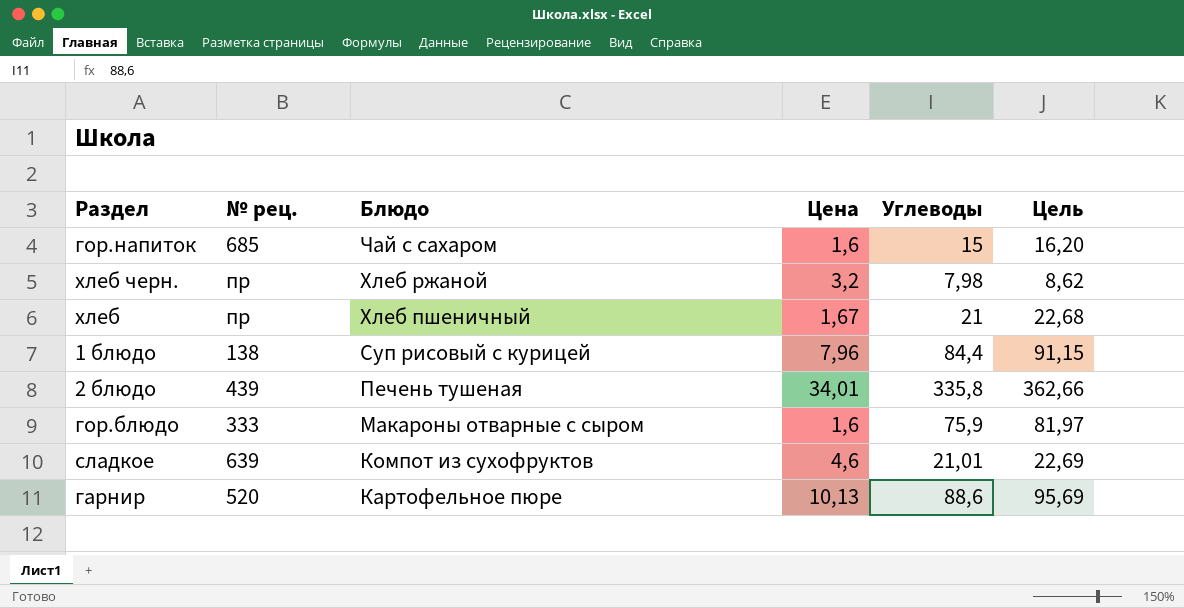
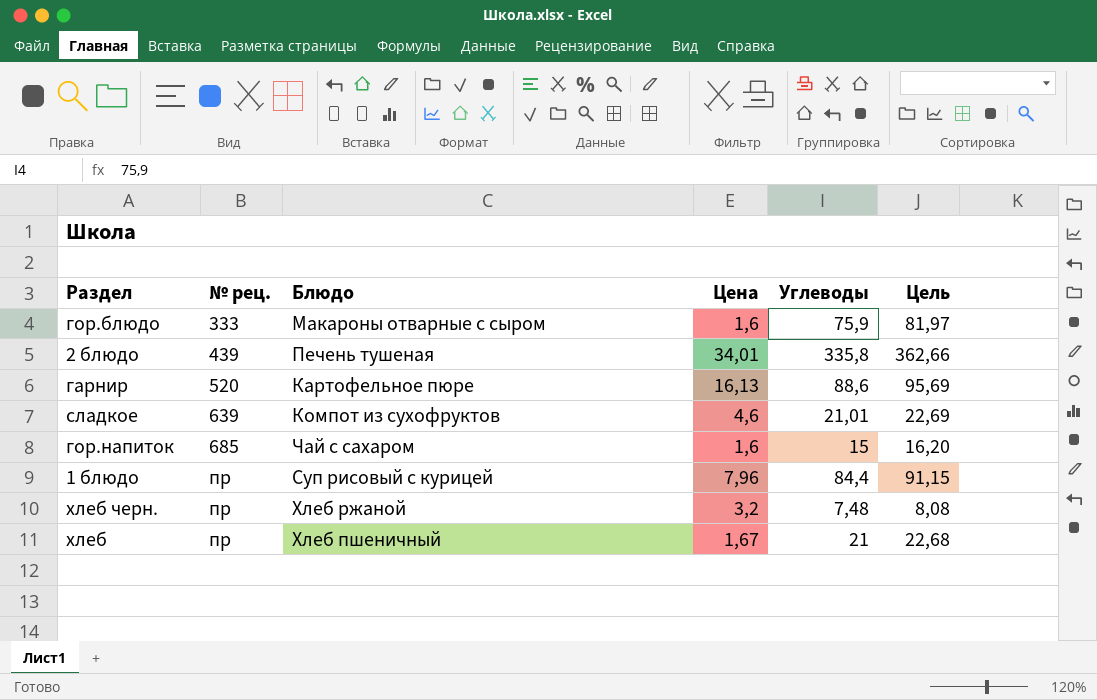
row order: Блюдо descending -> № рец. ascending
гарнир | Цена: 10,13 -> 16,13
1 блюдо | № рец.: 138 -> пр
хлеб черн. | Углеводы: 7,98 -> 7,48
хлеб черн. | Цель: 8,62 -> 8,08

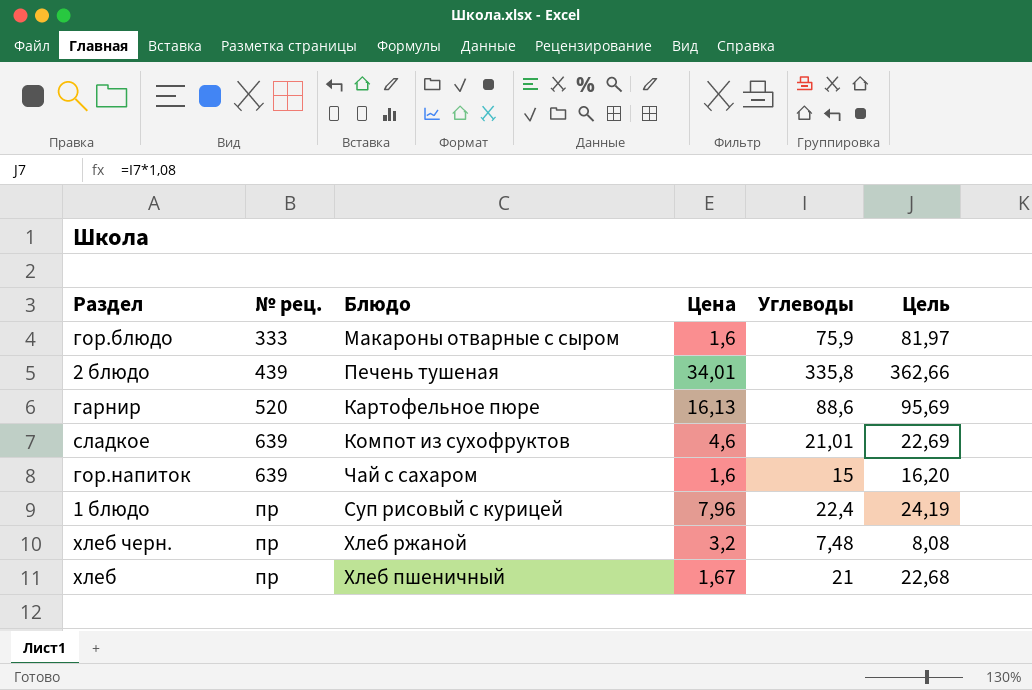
гор.напиток | № рец.: 685 -> 639
1 блюдо | Углеводы: 84,4 -> 22,4
1 блюдо | Цель: 91,15 -> 24,19

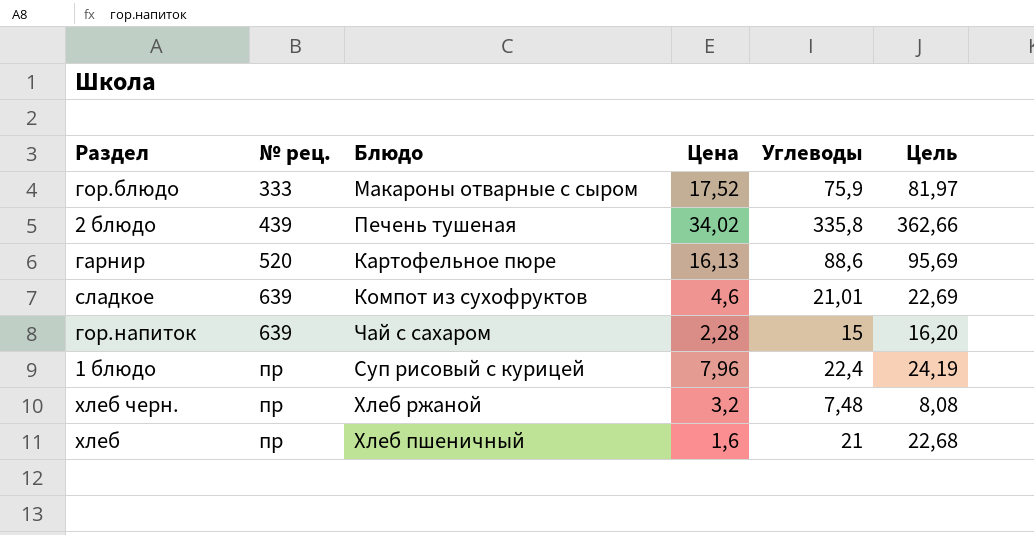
гор.блюдо | Цена: 1,6 -> 17,52
2 блюдо | Цена: 34,01 -> 34,02
гор.напиток | Цена: 1,6 -> 2,28
хлеб | Цена: 1,67 -> 1,6

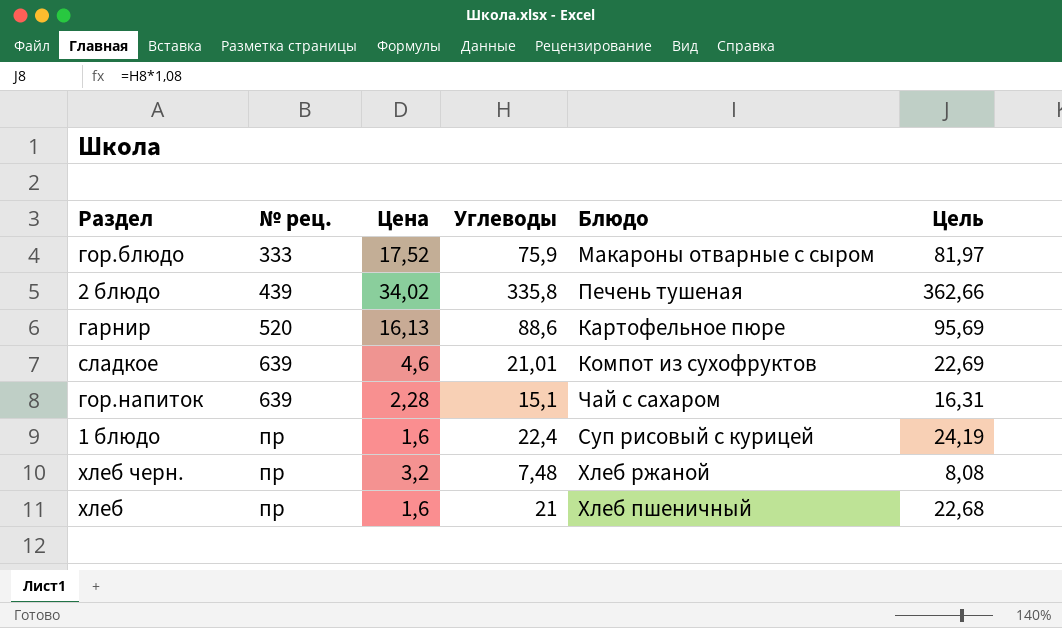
column Блюдо | position: 3 -> 5
гор.напиток | Углеводы: 15 -> 15,1
гор.напиток | Цель: 16,20 -> 16,31
1 блюдо | Цена: 7,96 -> 1,6

